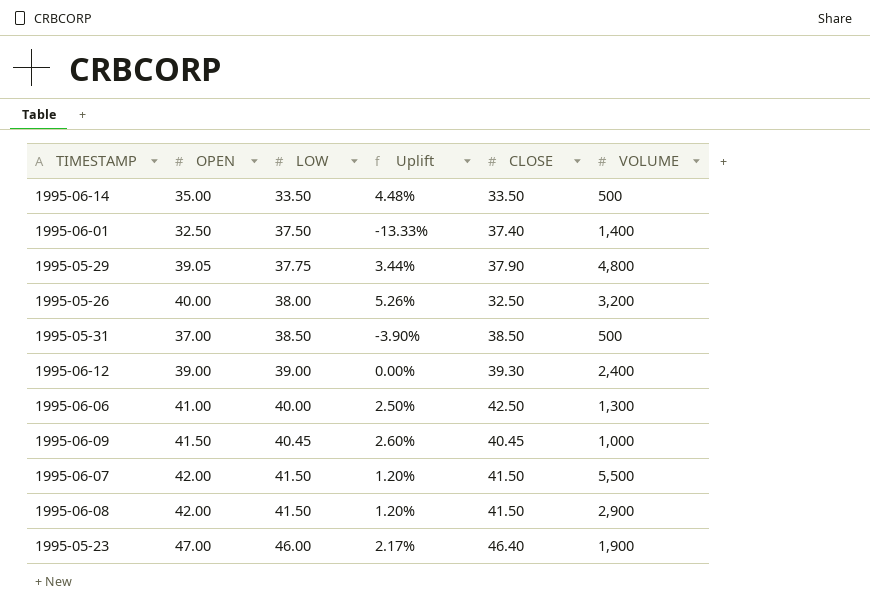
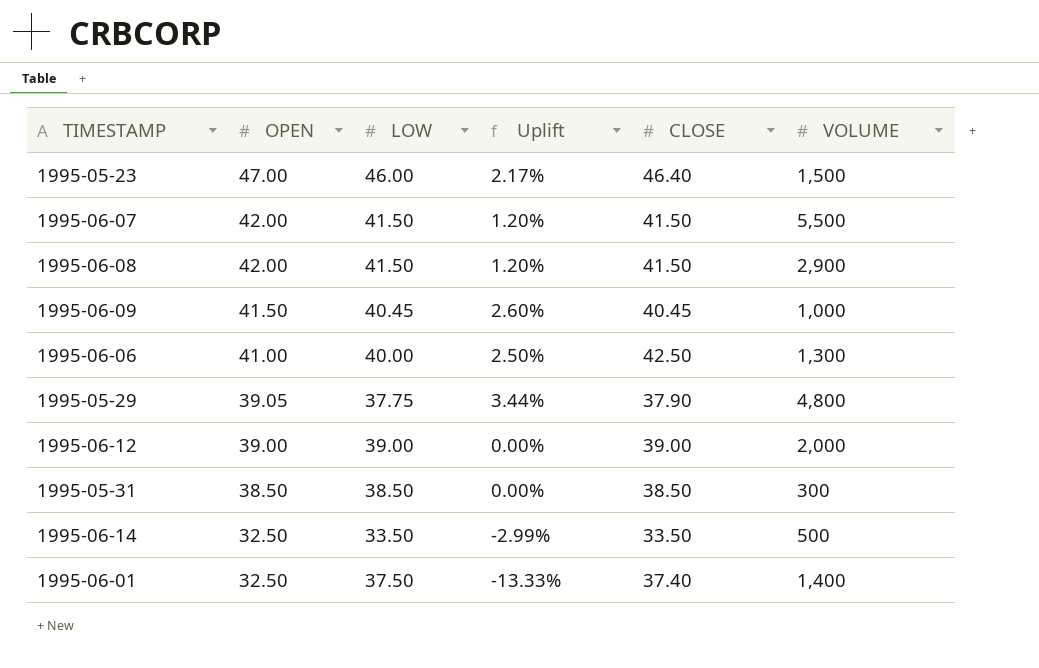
row order: LOW ascending -> OPEN descending
row 1995-05-26: 40.00 | 38.00 | 5.26% | 32.50 | 3,200 -> none
1995-05-23 | VOLUME: 1,900 -> 1,500
1995-06-12 | CLOSE: 39.30 -> 39.00
1995-06-12 | VOLUME: 2,400 -> 2,000
1995-05-31 | OPEN: 37.00 -> 38.50
1995-05-31 | Uplift: -3.90% -> 0.00%
1995-05-31 | VOLUME: 500 -> 300
1995-06-14 | OPEN: 35.00 -> 32.50
1995-06-14 | Uplift: 4.48% -> -2.99%

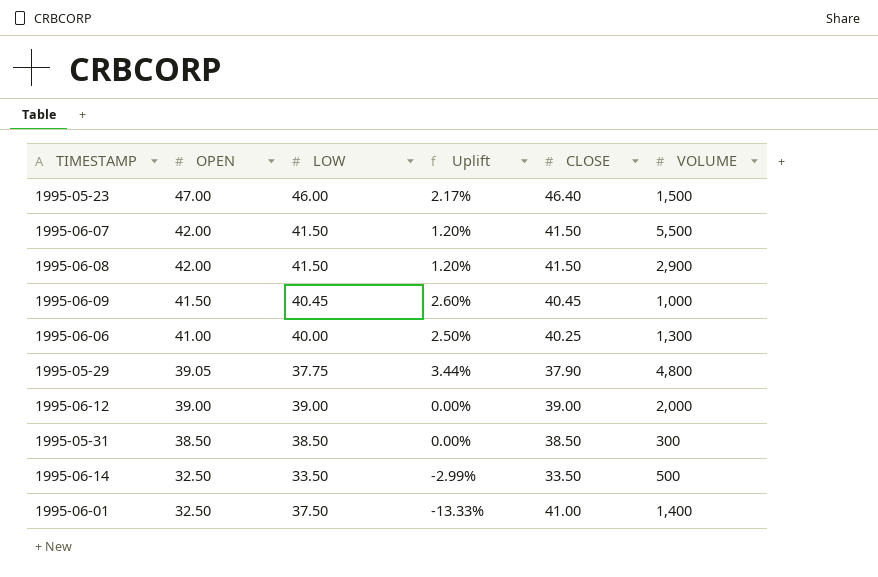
1995-06-06 | CLOSE: 42.50 -> 40.25
1995-06-01 | CLOSE: 37.40 -> 41.00

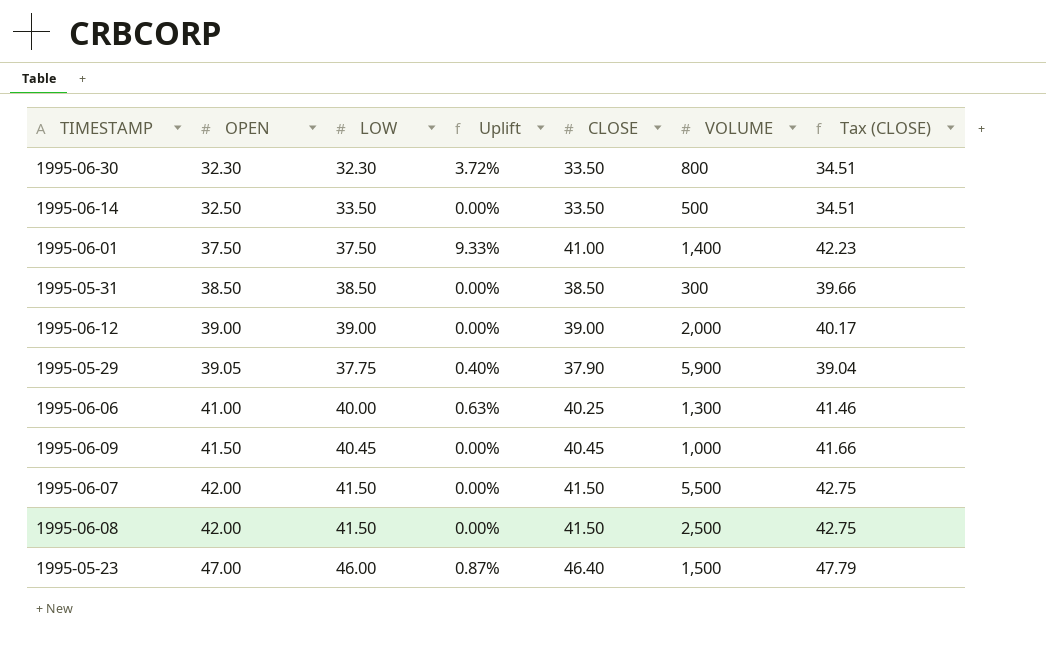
row order: OPEN descending -> OPEN ascending
column Uplift | formula: ([OPEN] - [LOW]) / [LOW] -> ([CLOSE] - [LOW]) / [LOW]
column Tax (CLOSE) | formula: none -> [CLOSE] * 1.03
row 1995-06-30: none -> 32.30 | 32.30 | 3.72% | 33.50 | 800 | 34.51
1995-06-01 | OPEN: 32.50 -> 37.50
1995-05-29 | VOLUME: 4,800 -> 5,900
1995-06-08 | VOLUME: 2,900 -> 2,500

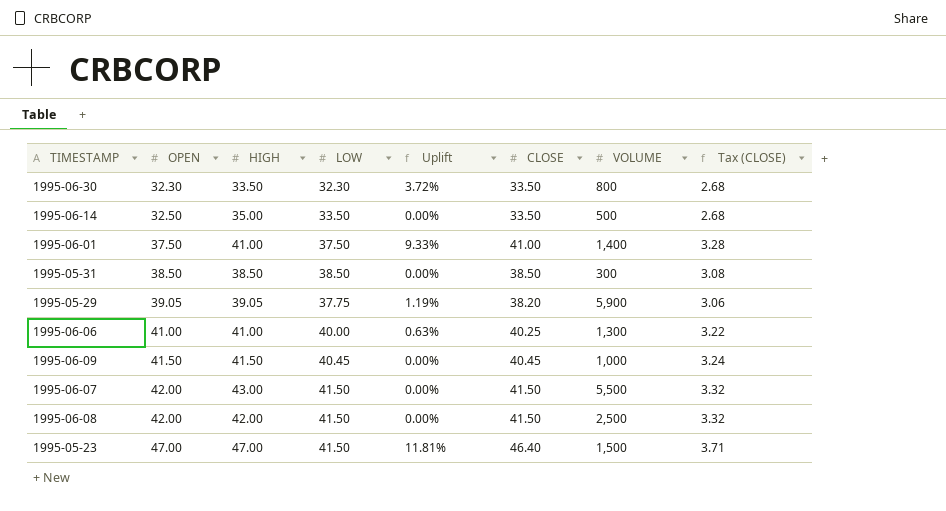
column HIGH | position: none -> 3
column Tax (CLOSE) | formula: [CLOSE] * 1.03 -> [CLOSE] * 0.08
row 1995-06-12: 39.00 | 39.00 | 0.00% | 39.00 | 2,000 | 40.17 -> none
1995-05-29 | Uplift: 0.40% -> 1.19%
1995-05-29 | CLOSE: 37.90 -> 38.20
1995-05-23 | LOW: 46.00 -> 41.50
1995-05-23 | Uplift: 0.87% -> 11.81%

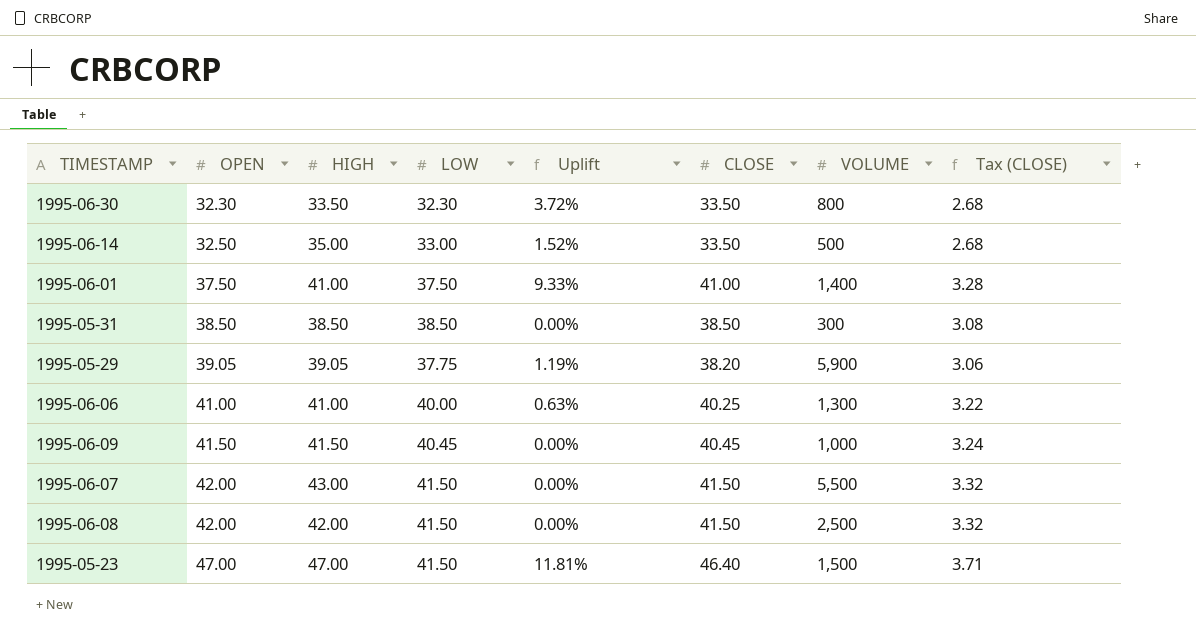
1995-06-14 | LOW: 33.50 -> 33.00
1995-06-14 | Uplift: 0.00% -> 1.52%

